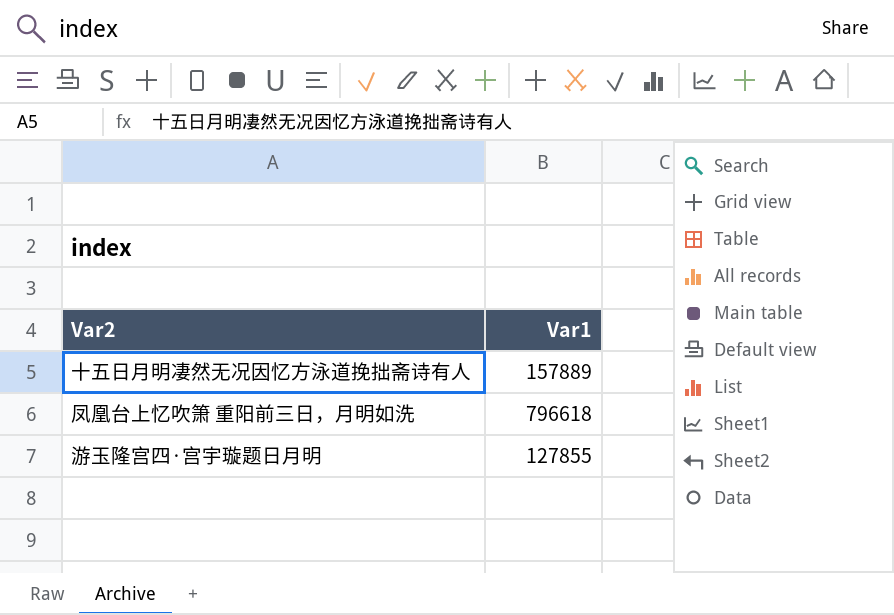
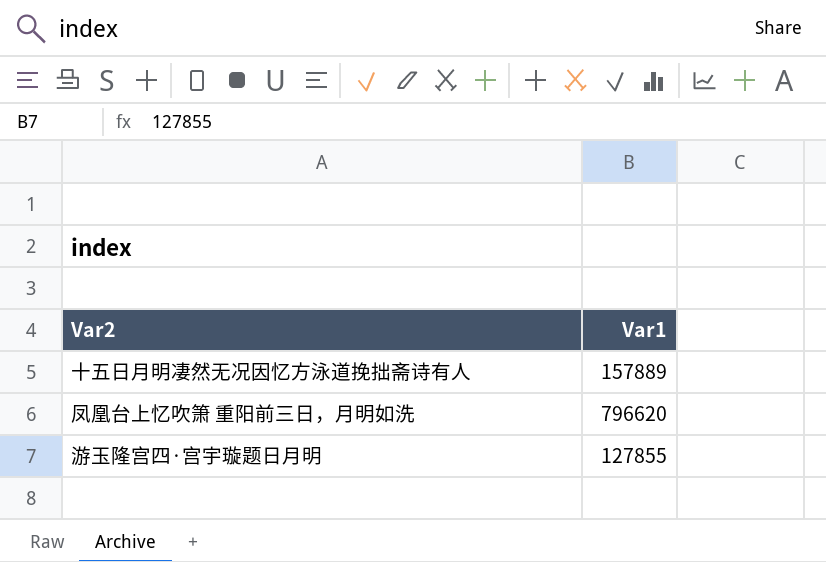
凤凰台上忆吹箫 重阳前三日，月明如洗 | Var1: 796618 -> 796620

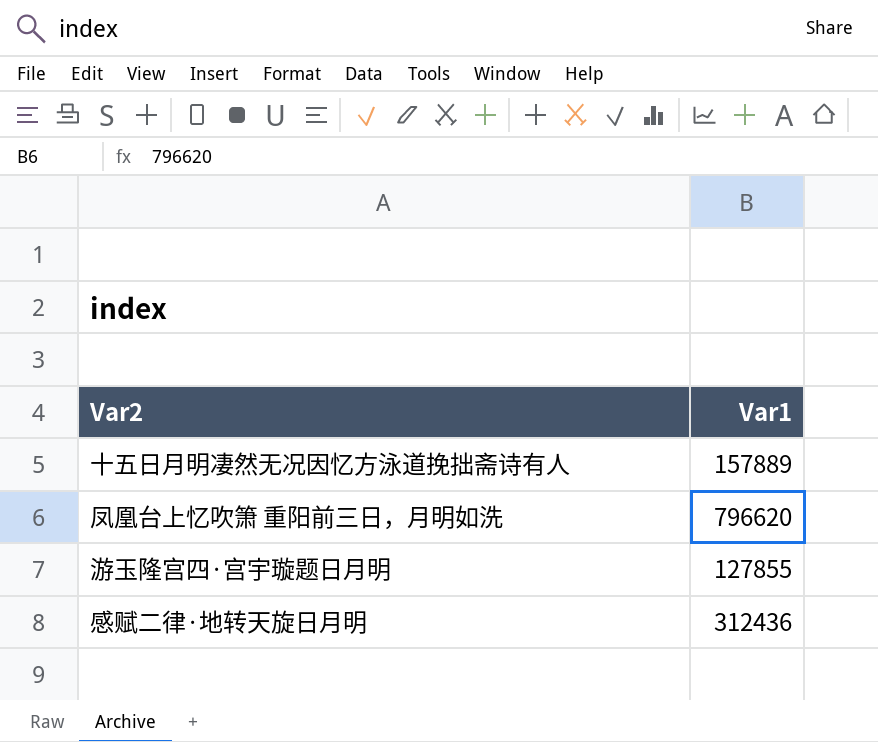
row 感赋二律·地转天旋日月明: none -> 312436

